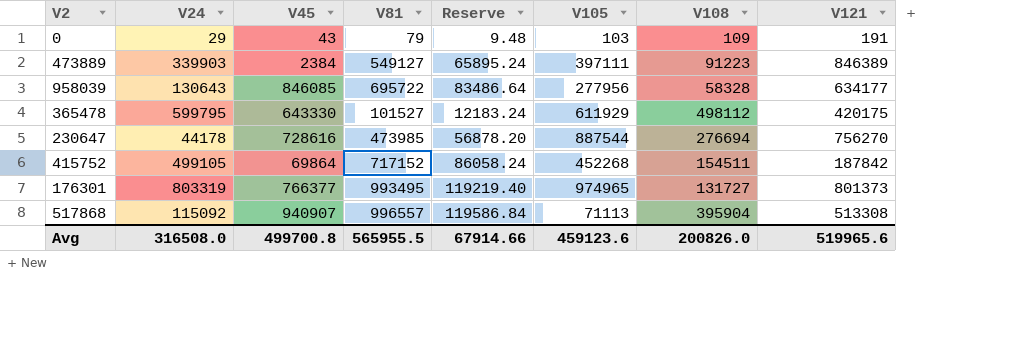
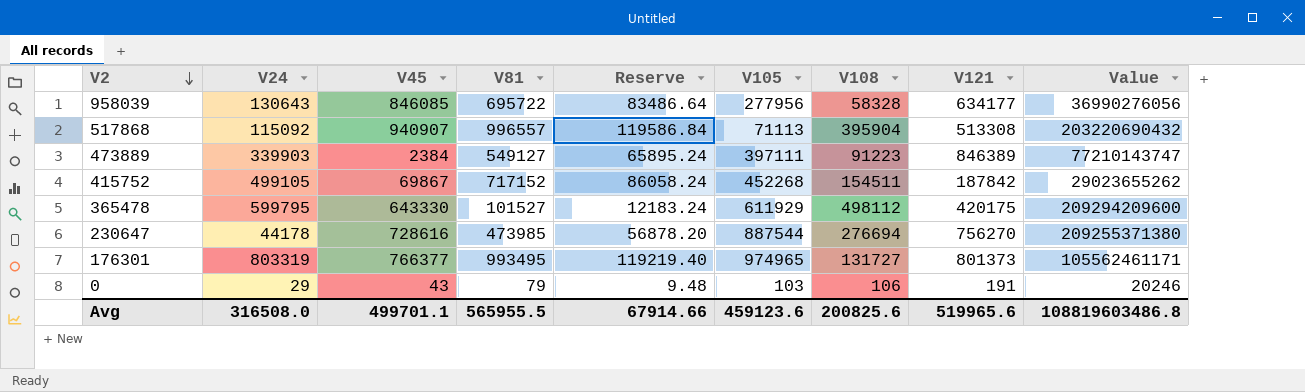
row order: none -> V2 descending
column Value | formula: none -> [V108] * [V121]
415752 | V45: 69864 -> 69867
0 | V108: 109 -> 106
Avg | V45: 499700.8 -> 499701.1
Avg | V108: 200826.0 -> 200825.6

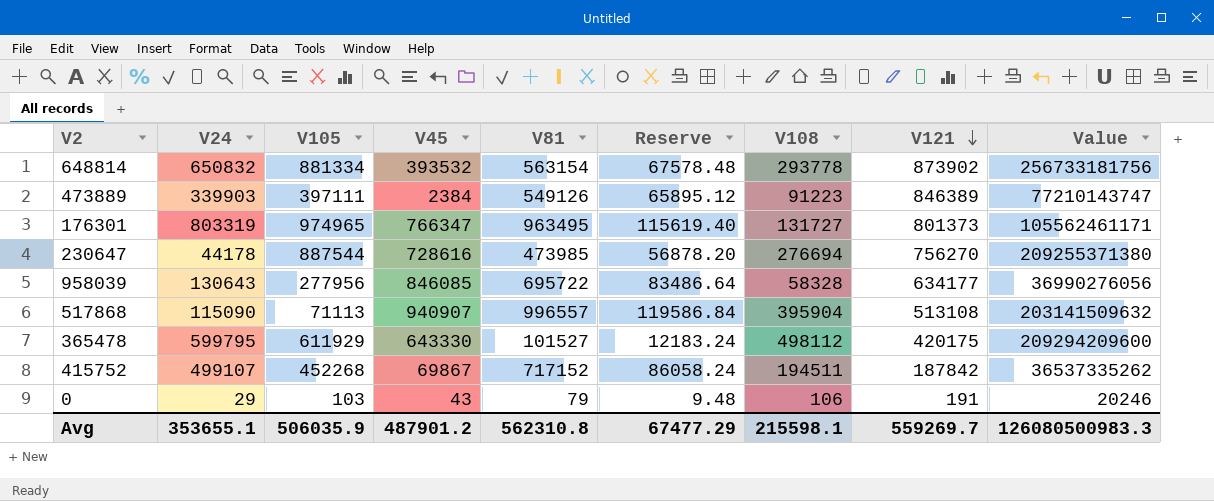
row order: V2 descending -> V121 descending
column V105 | position: 6 -> 3
row 648814: none -> 650832 | 881334 | 393532 | 563154 | 67578.48 | 293778 | 873902 | 256733181756
473889 | V81: 549127 -> 549126
473889 | Reserve: 65895.24 -> 65895.12
176301 | V45: 766377 -> 766347
176301 | V81: 993495 -> 963495
176301 | Reserve: 119219.40 -> 115619.40
517868 | V24: 115092 -> 115090
517868 | V121: 513308 -> 513108
517868 | Value: 203220690432 -> 203141509632
415752 | V24: 499105 -> 499107
415752 | V108: 154511 -> 194511
415752 | Value: 29023655262 -> 36537335262
Avg | V24: 316508.0 -> 353655.1
Avg | V105: 459123.6 -> 506035.9
Avg | V45: 499701.1 -> 487901.2
Avg | V81: 565955.5 -> 562310.8
Avg | Reserve: 67914.66 -> 67477.29
Avg | V108: 200825.6 -> 215598.1
Avg | V121: 519965.6 -> 559269.7
Avg | Value: 108819603486.8 -> 126080500983.3

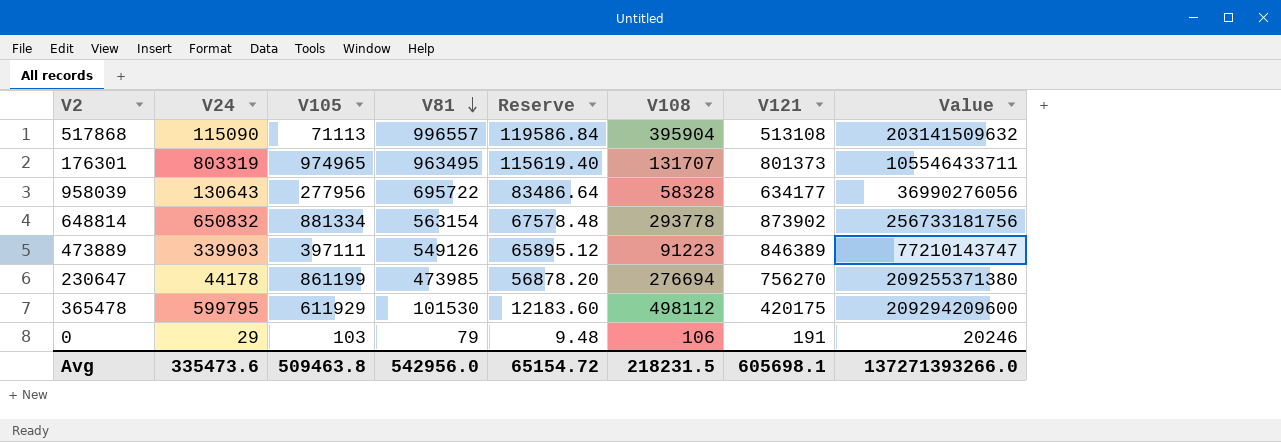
row order: V121 descending -> V81 descending
column V45 | position: 4 -> none
row 415752: 499107 | 452268 | 69867 | 717152 | 86058.24 | 194511 | 187842 | 36537335262 -> none
176301 | V108: 131727 -> 131707
176301 | Value: 105562461171 -> 105546433711
230647 | V105: 887544 -> 861199
365478 | V81: 101527 -> 101530
365478 | Reserve: 12183.24 -> 12183.60
Avg | V24: 353655.1 -> 335473.6
Avg | V105: 506035.9 -> 509463.8
Avg | V81: 562310.8 -> 542956.0
Avg | Reserve: 67477.29 -> 65154.72
Avg | V108: 215598.1 -> 218231.5
Avg | V121: 559269.7 -> 605698.1
Avg | Value: 126080500983.3 -> 137271393266.0

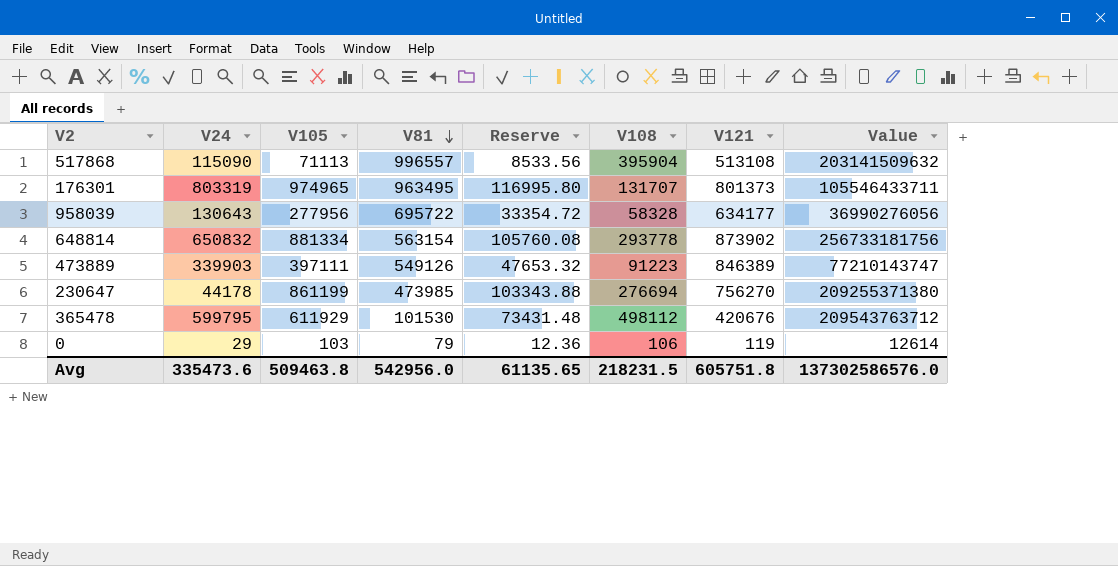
column Reserve | formula: [V81] * 0.12 -> [V105] * 0.12
365478 | V121: 420175 -> 420676
365478 | Value: 209294209600 -> 209543763712
0 | V121: 191 -> 119
0 | Value: 20246 -> 12614
Avg | Reserve: 65154.72 -> 61135.65
Avg | V121: 605698.1 -> 605751.8
Avg | Value: 137271393266.0 -> 137302586576.0

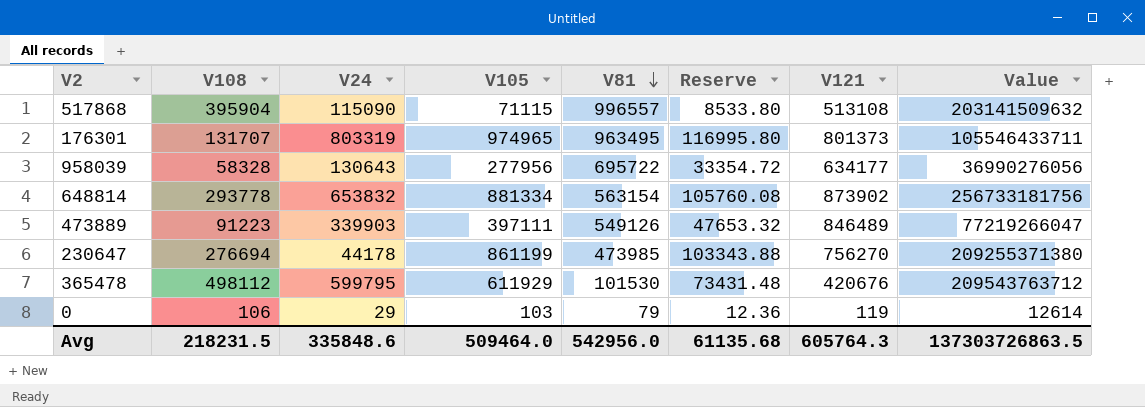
column V108 | position: 6 -> 2
517868 | V105: 71113 -> 71115
517868 | Reserve: 8533.56 -> 8533.80
648814 | V24: 650832 -> 653832
473889 | V121: 846389 -> 846489
473889 | Value: 77210143747 -> 77219266047
Avg | V24: 335473.6 -> 335848.6
Avg | V105: 509463.8 -> 509464.0
Avg | Reserve: 61135.65 -> 61135.68
Avg | V121: 605751.8 -> 605764.3
Avg | Value: 137302586576.0 -> 137303726863.5

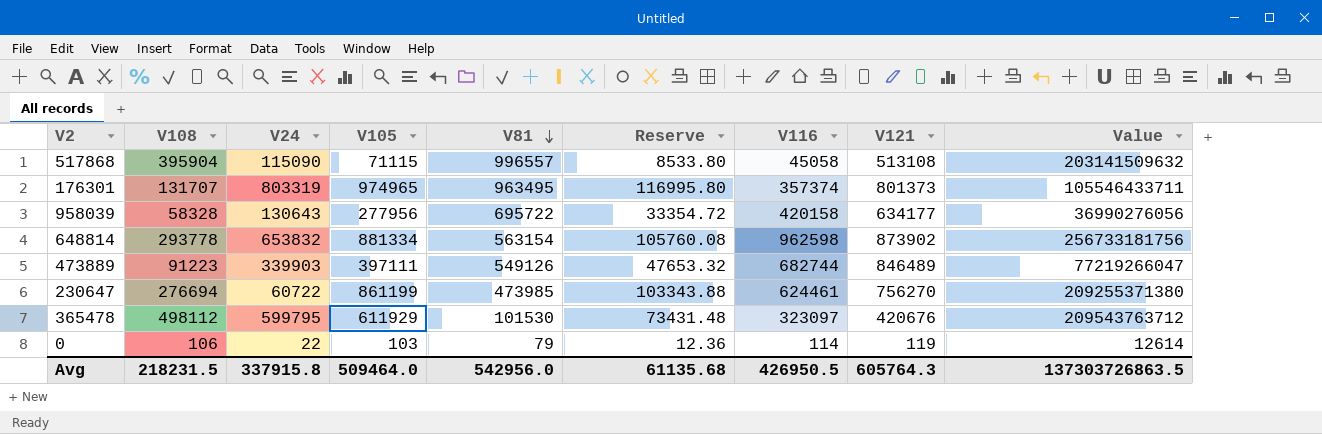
column V116 | position: none -> 7
230647 | V24: 44178 -> 60722
0 | V24: 29 -> 22
Avg | V24: 335848.6 -> 337915.8

